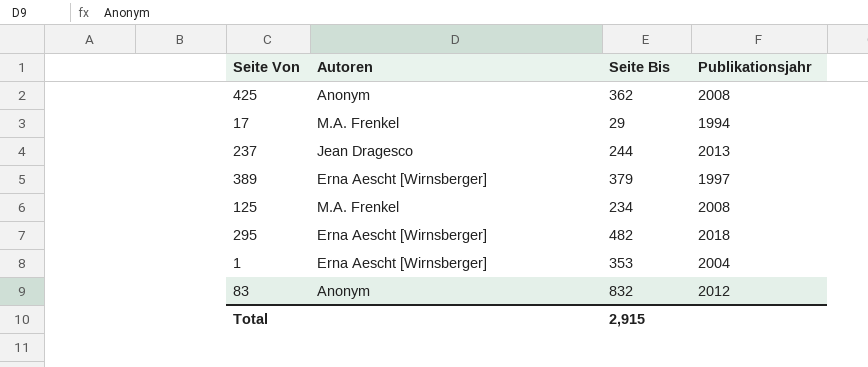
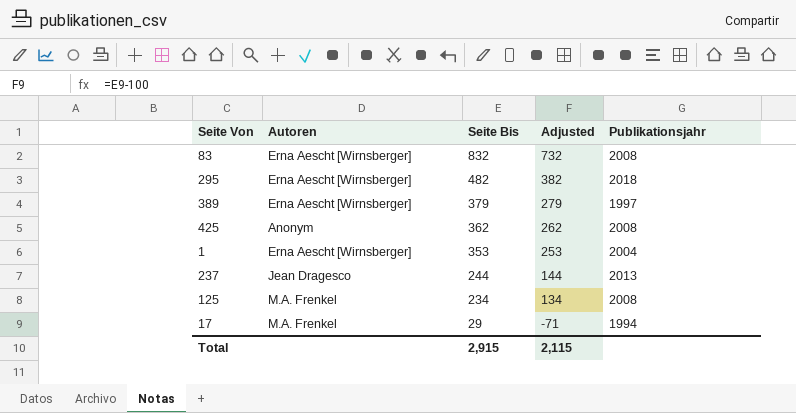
row order: none -> Seite Bis descending
column Adjusted | formula: none -> [Seite Bis] - 100
83 | Autoren: Anonym -> Erna Aescht [Wirnsberger]
83 | Publikationsjahr: 2012 -> 2008

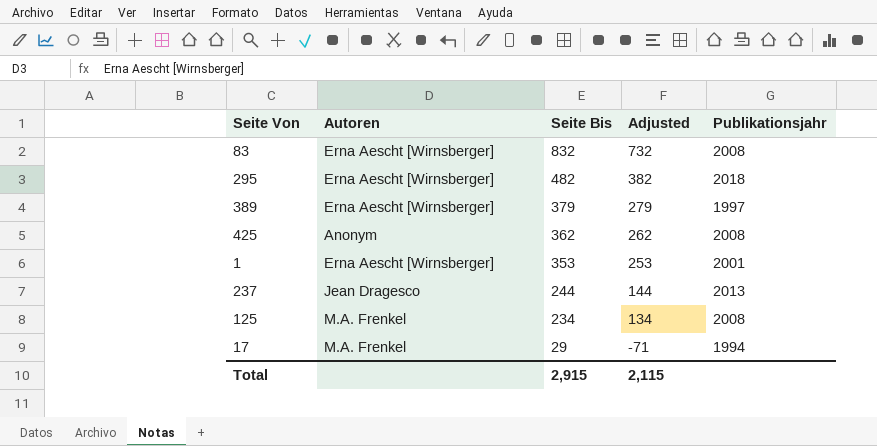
1 | Publikationsjahr: 2004 -> 2001

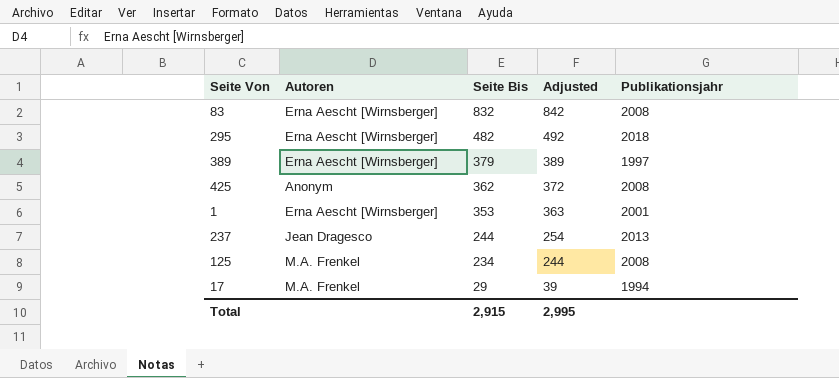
column Adjusted | formula: [Seite Bis] - 100 -> [Seite Bis] + 10
Total | Adjusted: 2,115 -> 2,995

